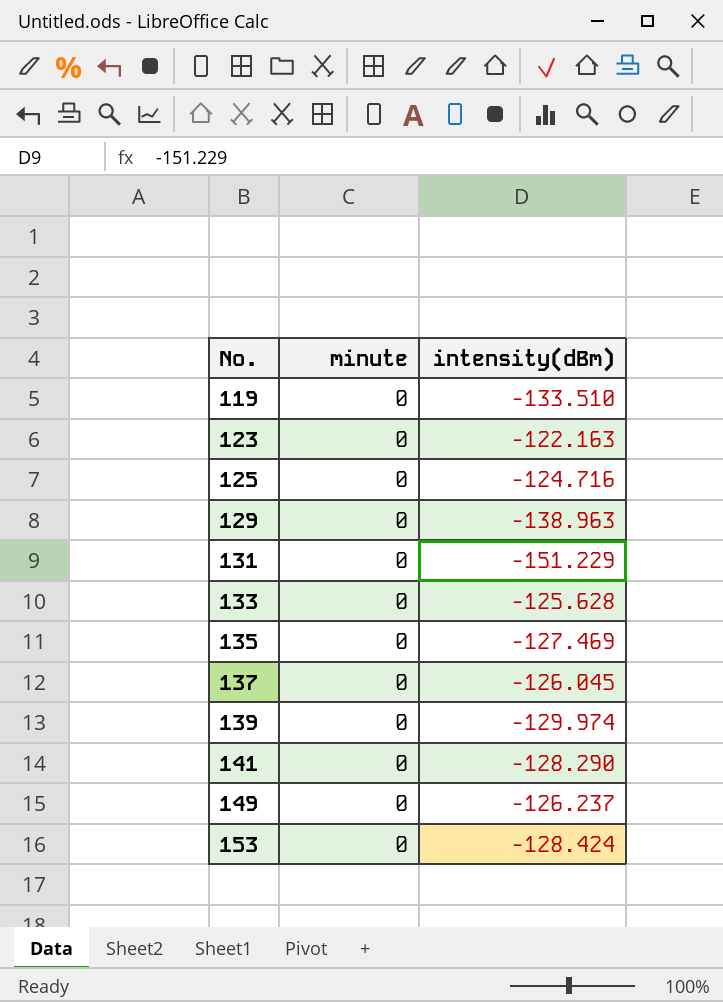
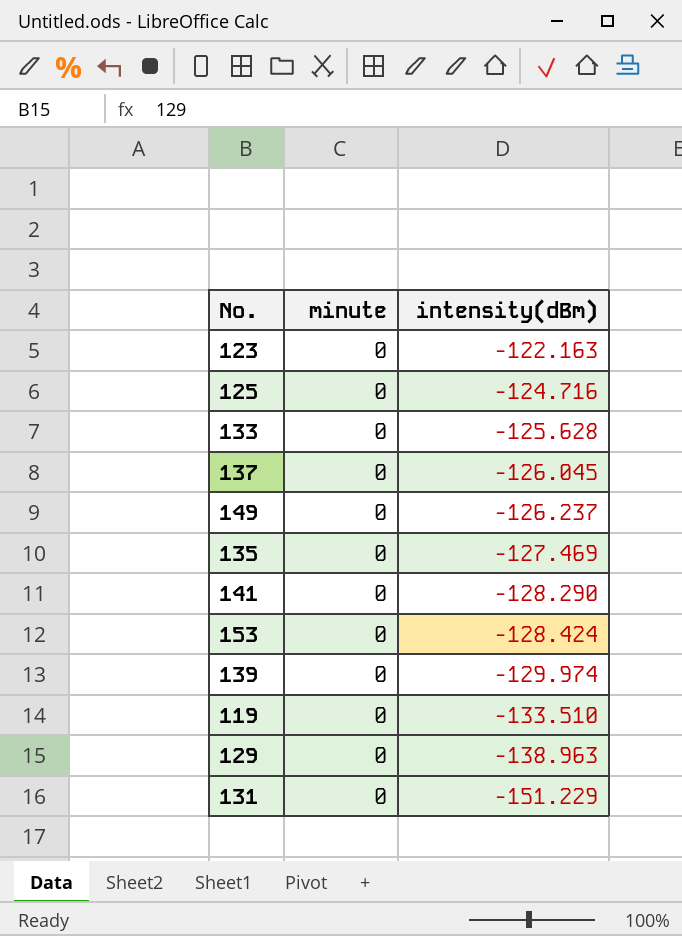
row order: No. ascending -> intensity(dBm) descending

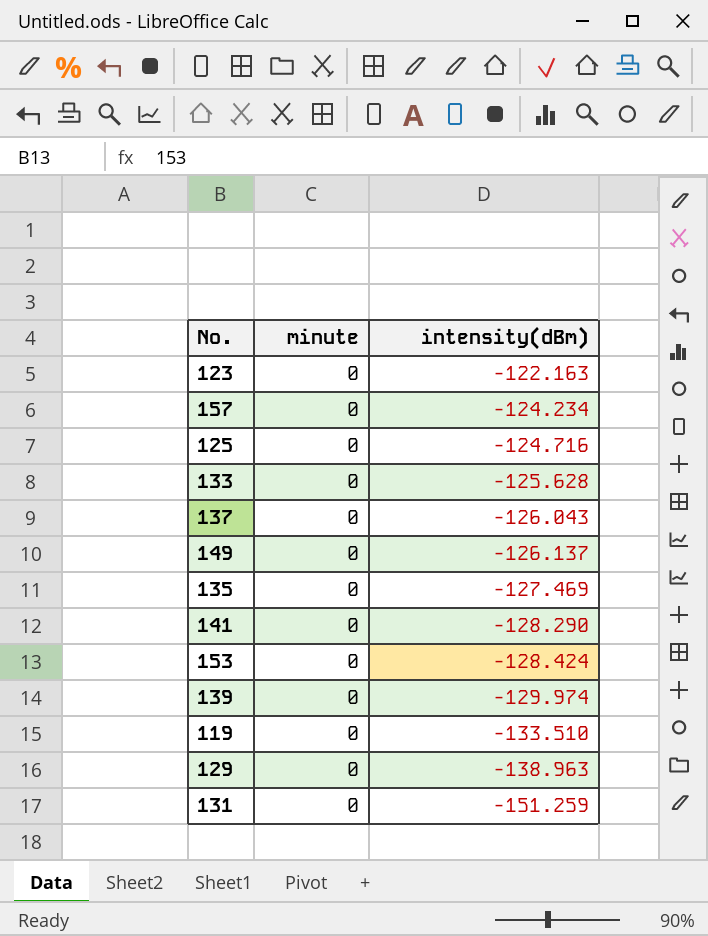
row 157: none -> 0 | -124.234
137 | intensity(dBm): -126.045 -> -126.043
149 | intensity(dBm): -126.237 -> -126.137
131 | intensity(dBm): -151.229 -> -151.259

